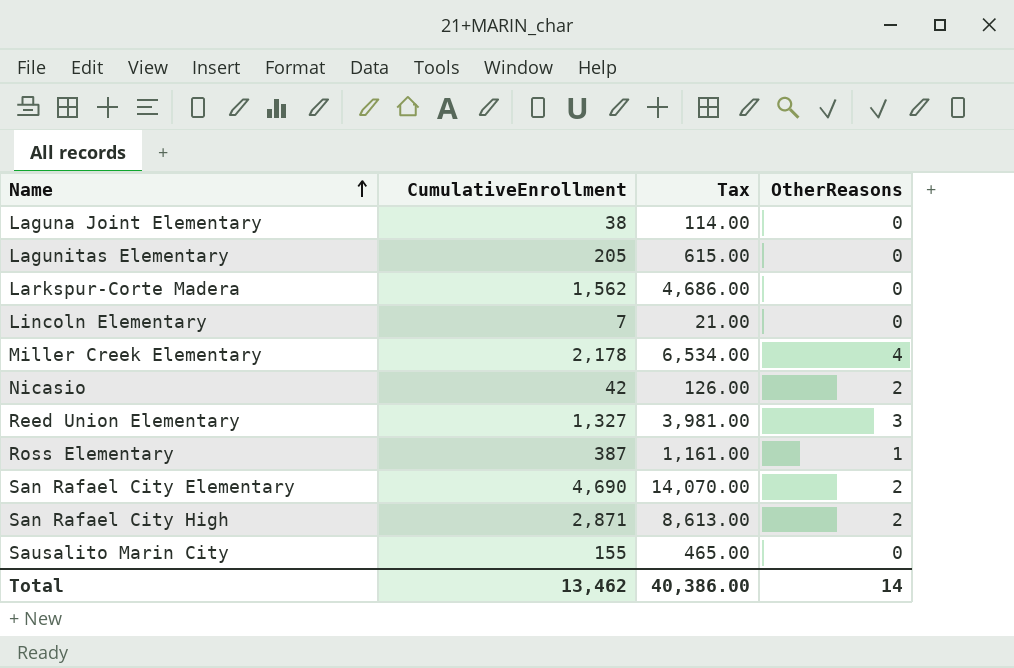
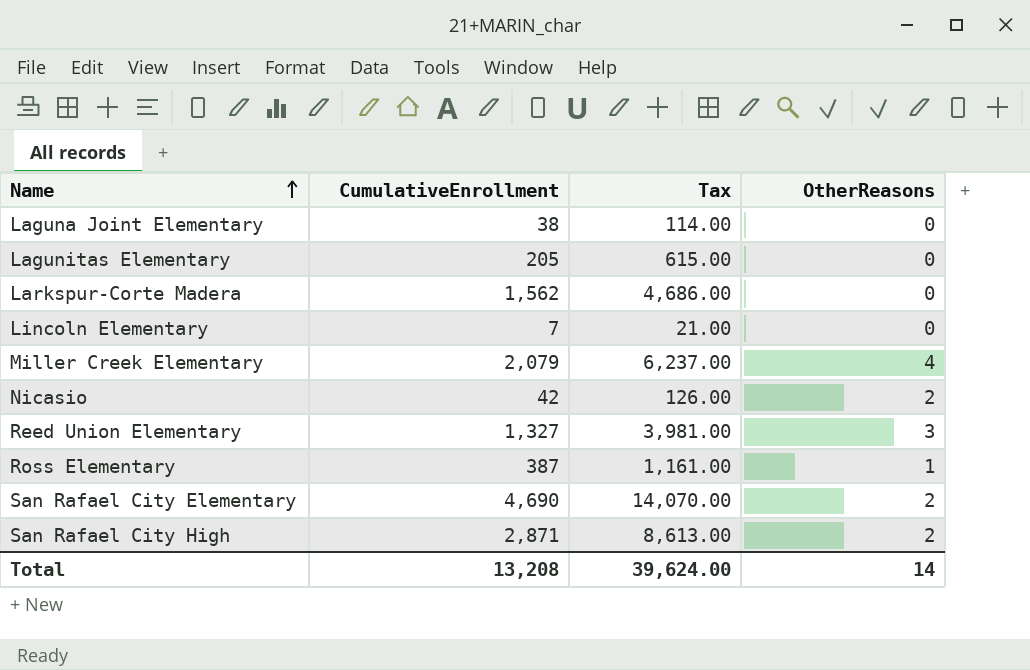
row Sausalito Marin City: 155 | 465.00 | 0 -> none
Miller Creek Elementary | CumulativeEnrollment: 2,178 -> 2,079
Miller Creek Elementary | Tax: 6,534.00 -> 6,237.00
Total | CumulativeEnrollment: 13,462 -> 13,208
Total | Tax: 40,386.00 -> 39,624.00

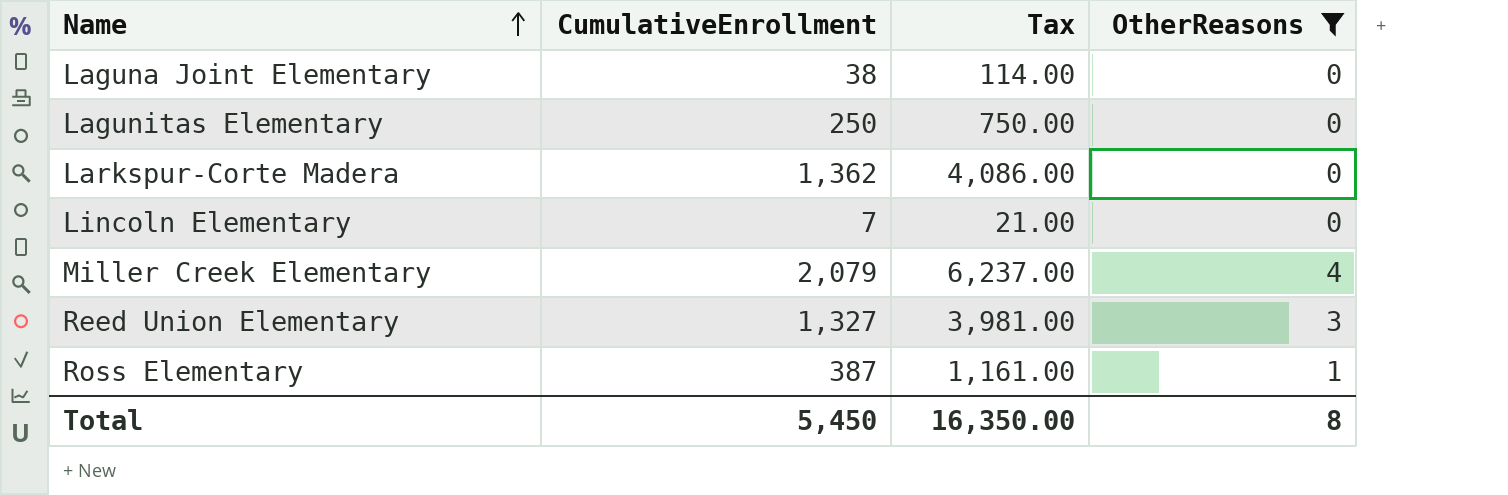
filter: none -> OtherReasons != 2
Lagunitas Elementary | CumulativeEnrollment: 205 -> 250
Lagunitas Elementary | Tax: 615.00 -> 750.00
Larkspur-Corte Madera | CumulativeEnrollment: 1,562 -> 1,362
Larkspur-Corte Madera | Tax: 4,686.00 -> 4,086.00
Total | CumulativeEnrollment: 13,208 -> 5,450
Total | Tax: 39,624.00 -> 16,350.00
Total | OtherReasons: 14 -> 8

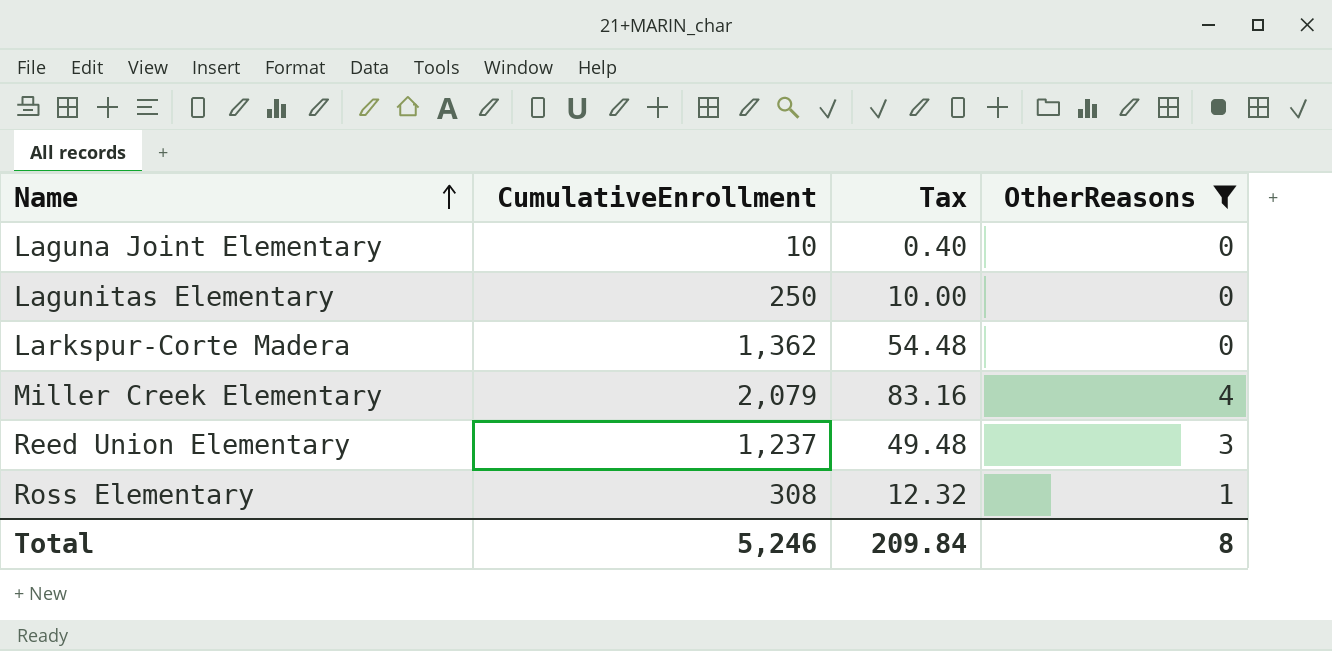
column Tax | formula: [CumulativeEnrollment] * 3 -> [CumulativeEnrollment] * 0.04
row Lincoln Elementary: 7 | 21.00 | 0 -> none
Laguna Joint Elementary | CumulativeEnrollment: 38 -> 10
Reed Union Elementary | CumulativeEnrollment: 1,327 -> 1,237
Ross Elementary | CumulativeEnrollment: 387 -> 308
Total | CumulativeEnrollment: 5,450 -> 5,246
Total | Tax: 16,350.00 -> 209.84

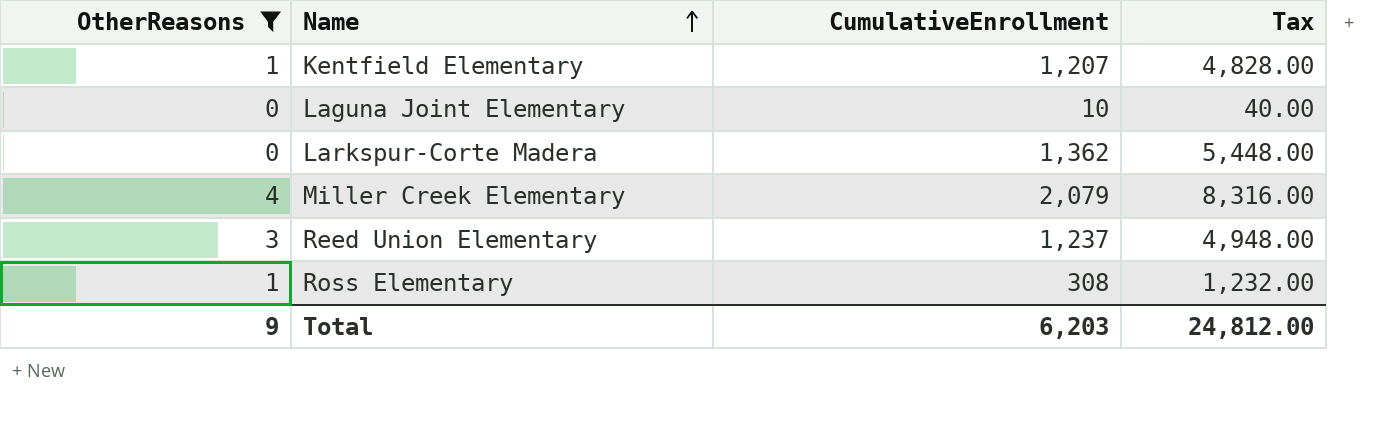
column OtherReasons | position: 4 -> 1
column Tax | formula: [CumulativeEnrollment] * 0.04 -> [CumulativeEnrollment] * 4
row Lagunitas Elementary: 250 | 10.00 | 0 -> none
row Kentfield Elementary: none -> 1 | 1,207 | 4,828.00
Total | OtherReasons: 8 -> 9
Total | CumulativeEnrollment: 5,246 -> 6,203
Total | Tax: 209.84 -> 24,812.00

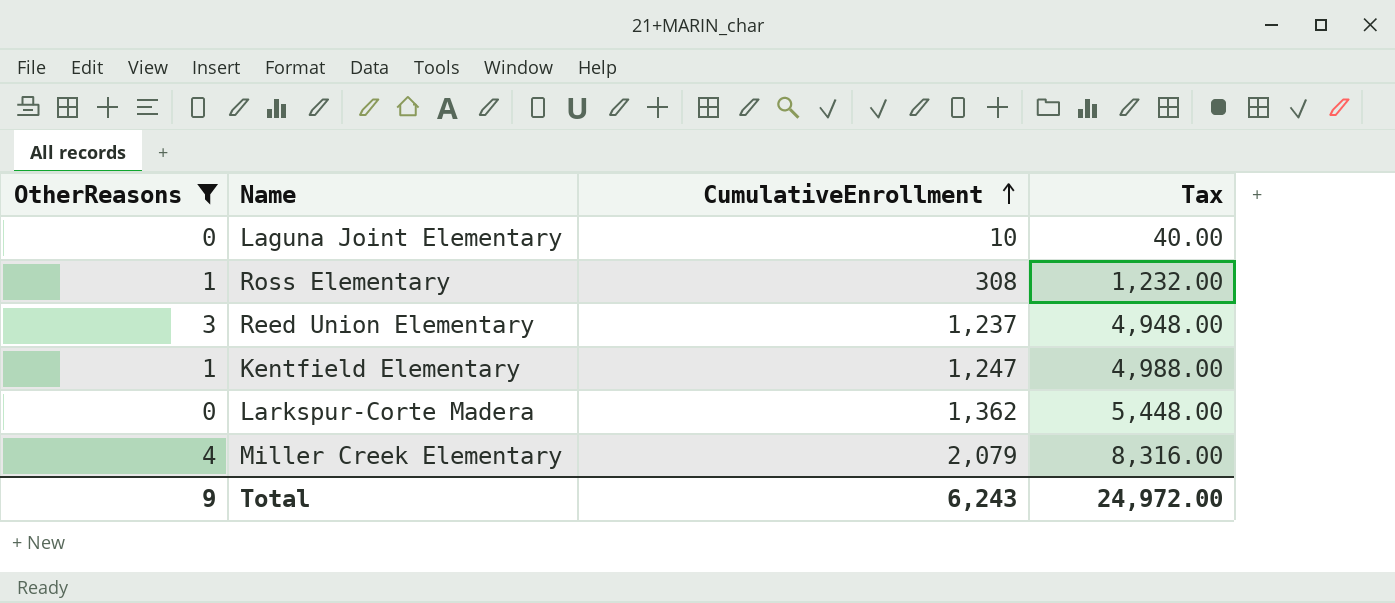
row order: Name ascending -> CumulativeEnrollment ascending
Kentfield Elementary | CumulativeEnrollment: 1,207 -> 1,247
Kentfield Elementary | Tax: 4,828.00 -> 4,988.00
Total | CumulativeEnrollment: 6,203 -> 6,243
Total | Tax: 24,812.00 -> 24,972.00

